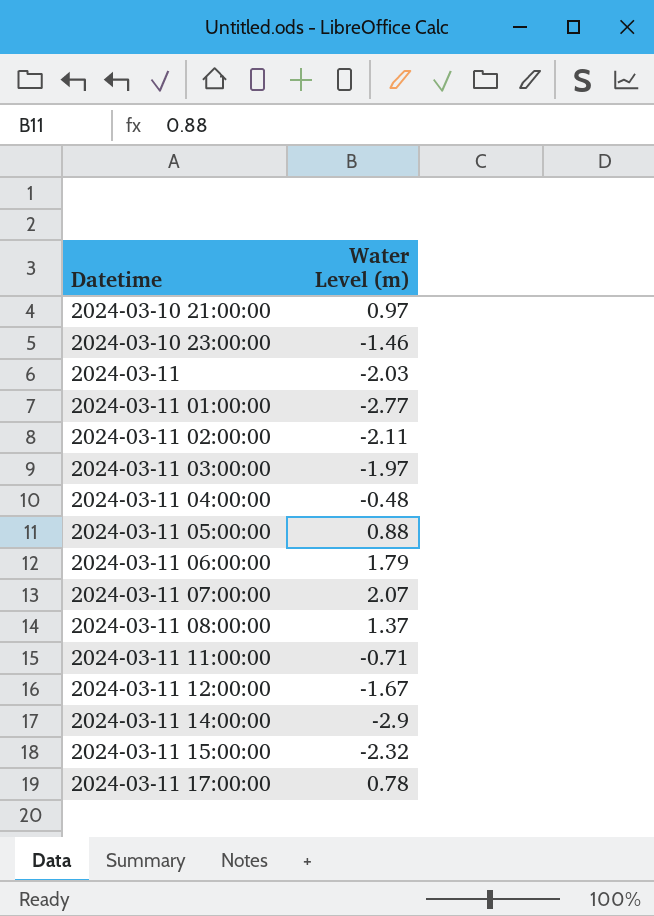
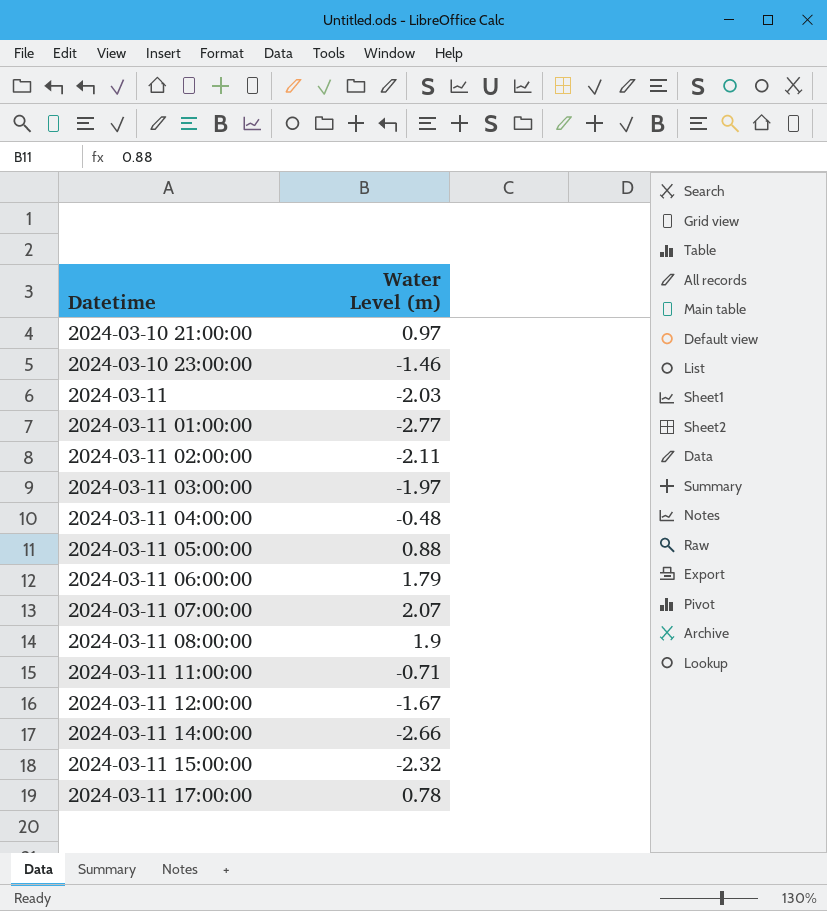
2024-03-11 08:00:00 | Water Level (m): 1.37 -> 1.9
2024-03-11 14:00:00 | Water Level (m): -2.9 -> -2.66

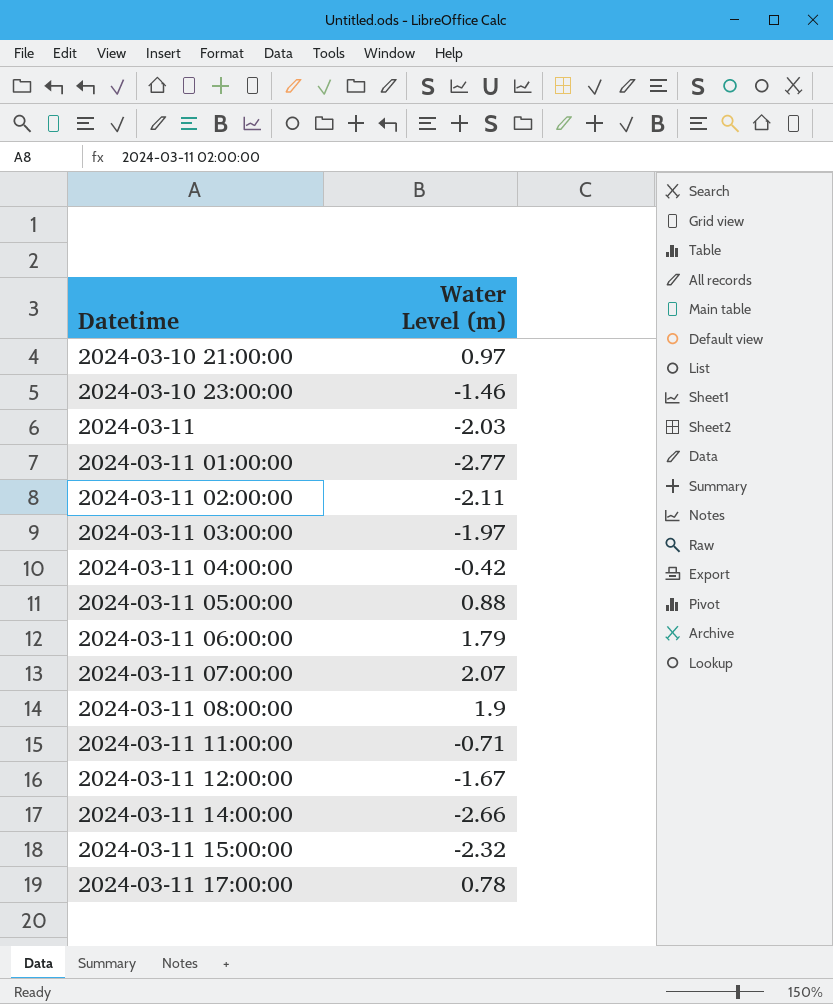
2024-03-11 04:00:00 | Water Level (m): -0.48 -> -0.42

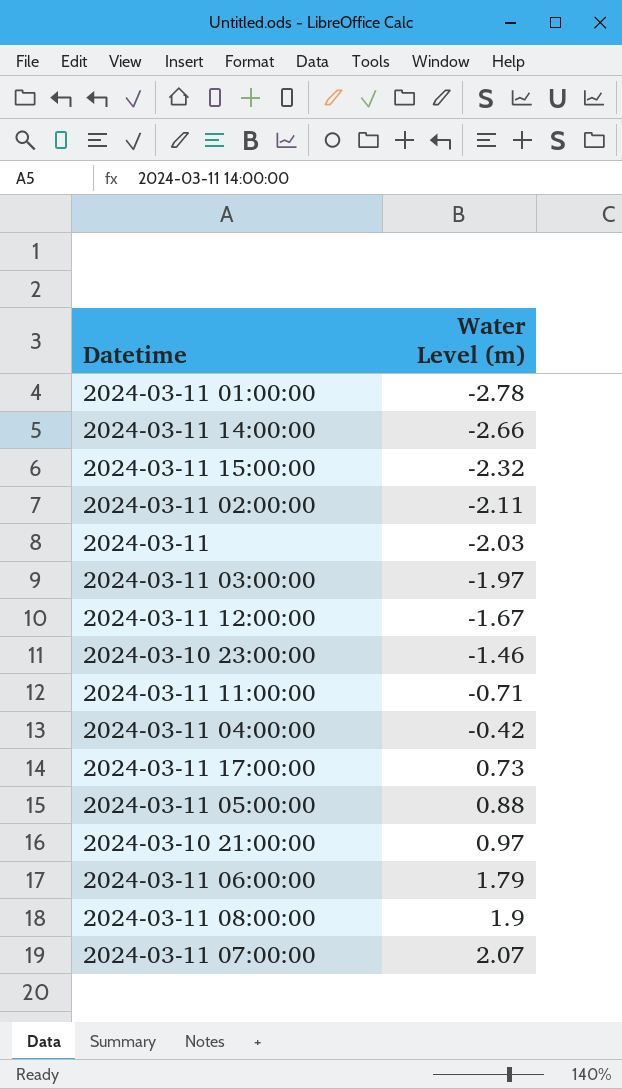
row order: Datetime ascending -> Water Level (m) ascending
2024-03-11 01:00:00 | Water Level (m): -2.77 -> -2.78
2024-03-11 17:00:00 | Water Level (m): 0.78 -> 0.73

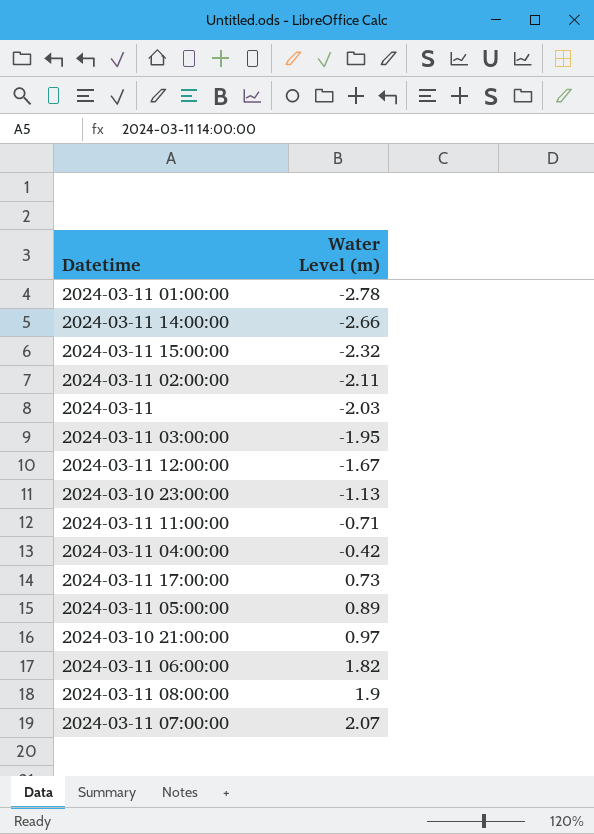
2024-03-11 03:00:00 | Water Level (m): -1.97 -> -1.95
2024-03-10 23:00:00 | Water Level (m): -1.46 -> -1.13
2024-03-11 05:00:00 | Water Level (m): 0.88 -> 0.89
2024-03-11 06:00:00 | Water Level (m): 1.79 -> 1.82

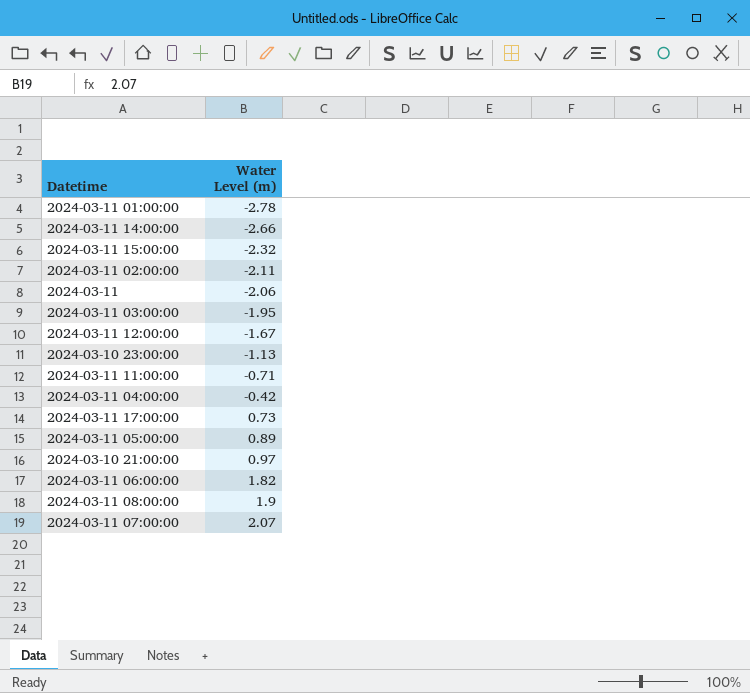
2024-03-11 | Water Level (m): -2.03 -> -2.06

